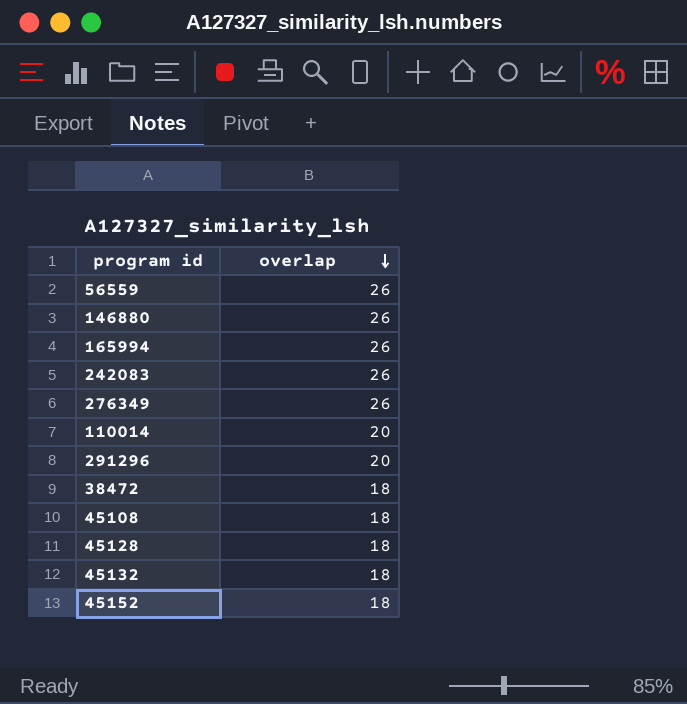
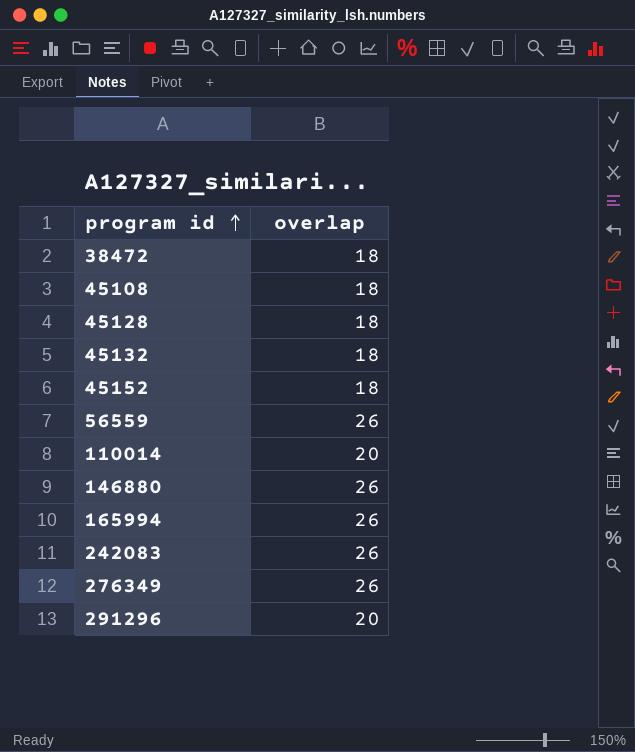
row order: overlap descending -> program id ascending

